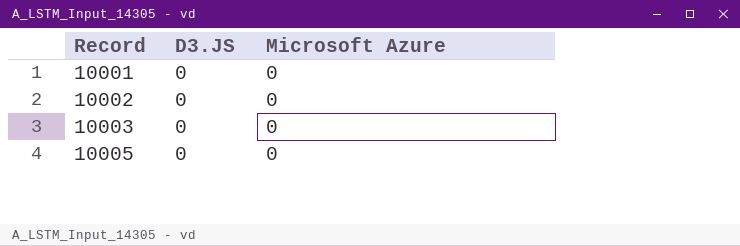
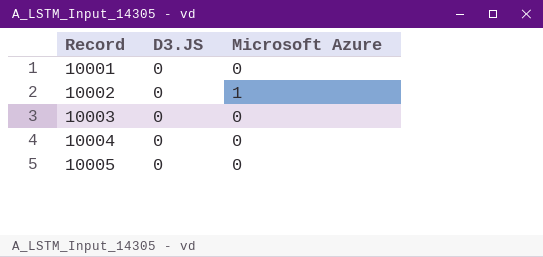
10002 | Microsoft Azure: 0 -> 1
row 10004: none -> 0 | 0

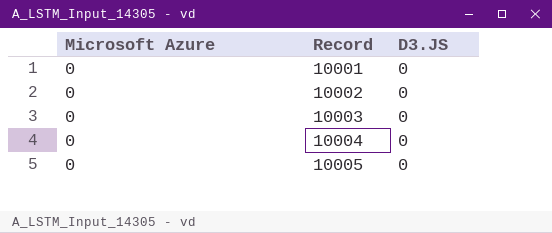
column Microsoft Azure | position: 3 -> 1
10002 | Microsoft Azure: 1 -> 0

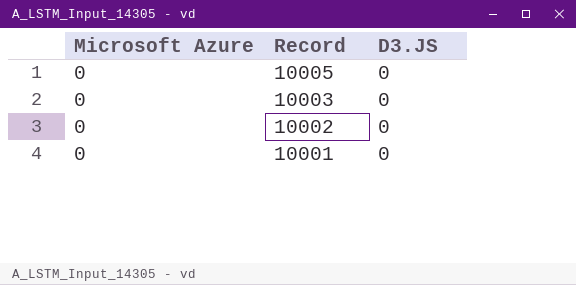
row order: Record ascending -> Record descending
row 10004: 0 | 0 -> none

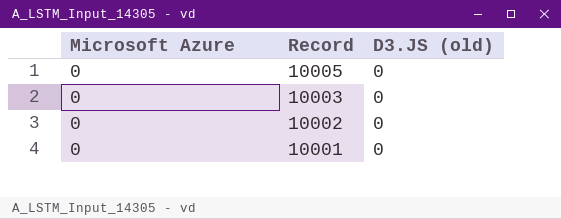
column name: D3.JS -> D3.JS (old)

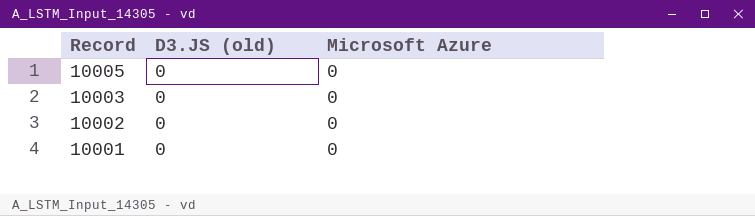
column Microsoft Azure | position: 1 -> 3

